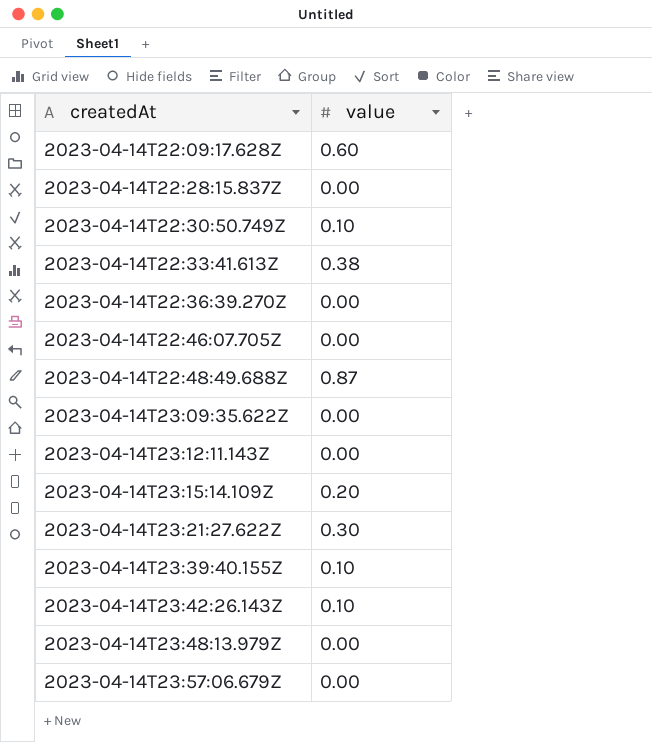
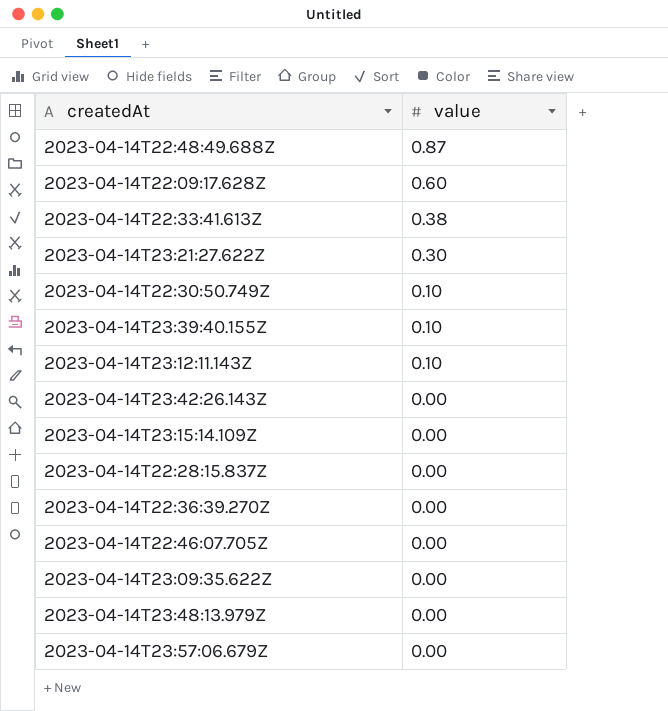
row order: createdAt ascending -> value descending
2023-04-14T23:12:11.143Z | value: 0.00 -> 0.10
2023-04-14T23:42:26.143Z | value: 0.10 -> 0.00
2023-04-14T23:15:14.109Z | value: 0.20 -> 0.00

